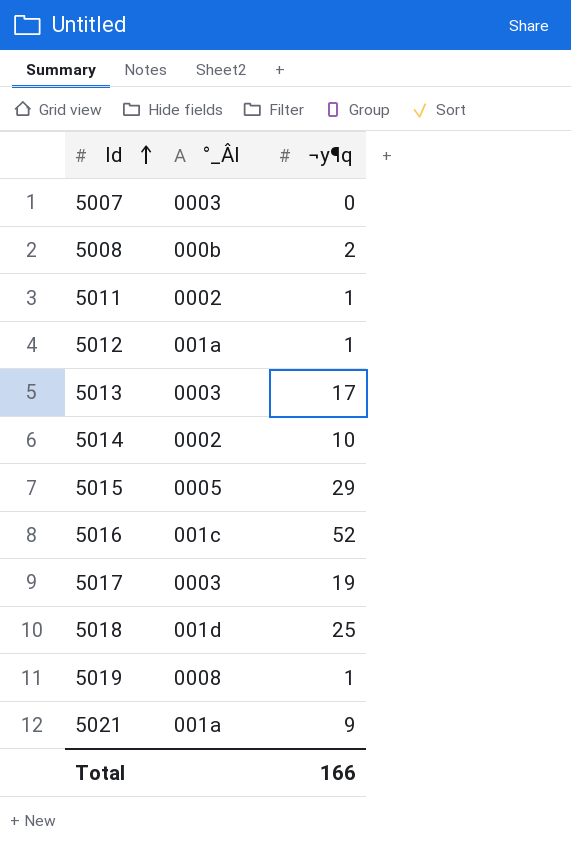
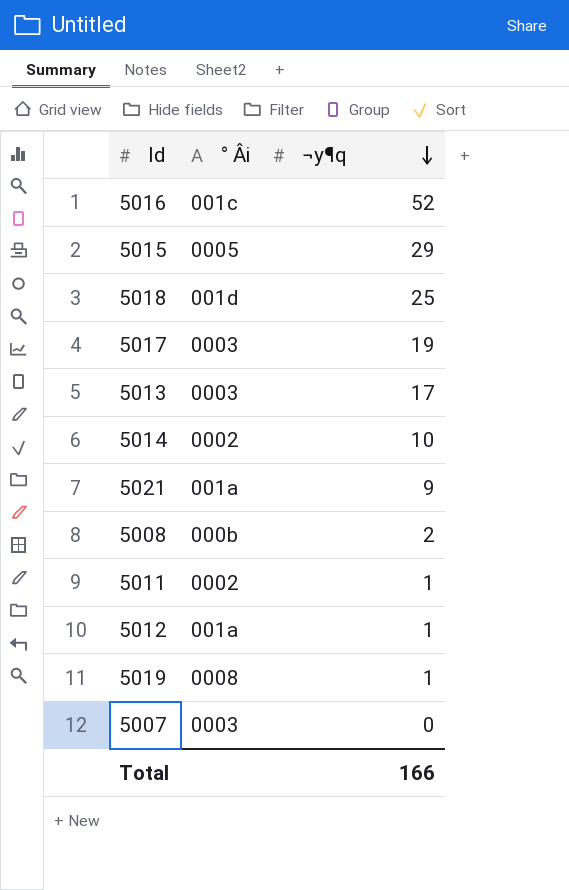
row order: Id ascending -> ¬y¶q descending
column name: °_ÂI -> ° Âi

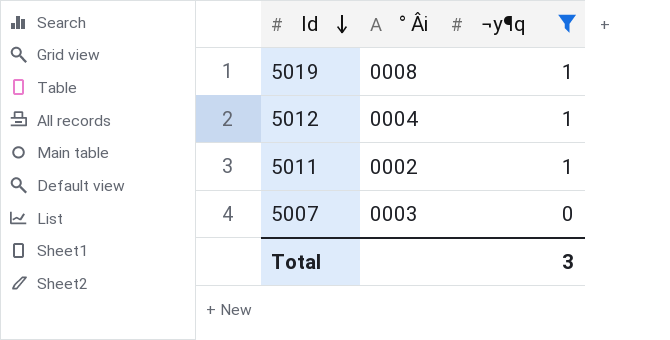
filter: none -> ¬y¶q <= 1
row order: ¬y¶q descending -> Id descending
5012 | ° Âi: 001a -> 0004
Total | ¬y¶q: 166 -> 3

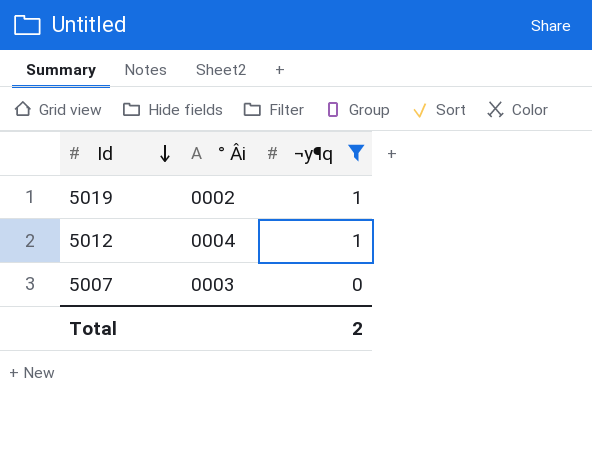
row 5011: 0002 | 1 -> none
5019 | ° Âi: 0008 -> 0002
Total | ¬y¶q: 3 -> 2

